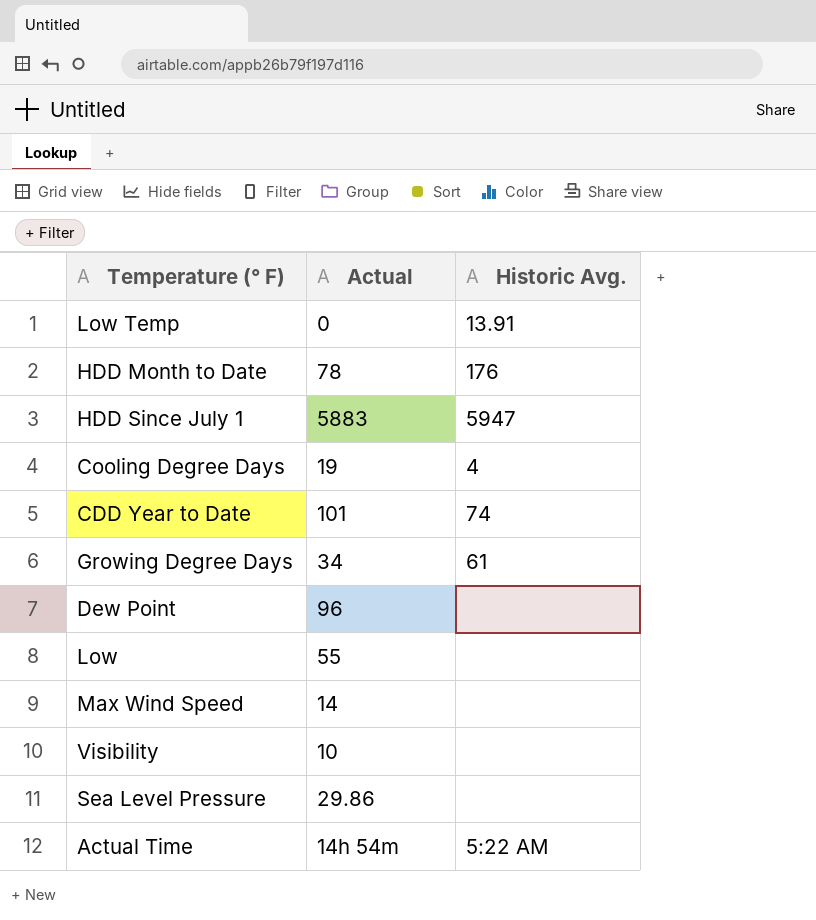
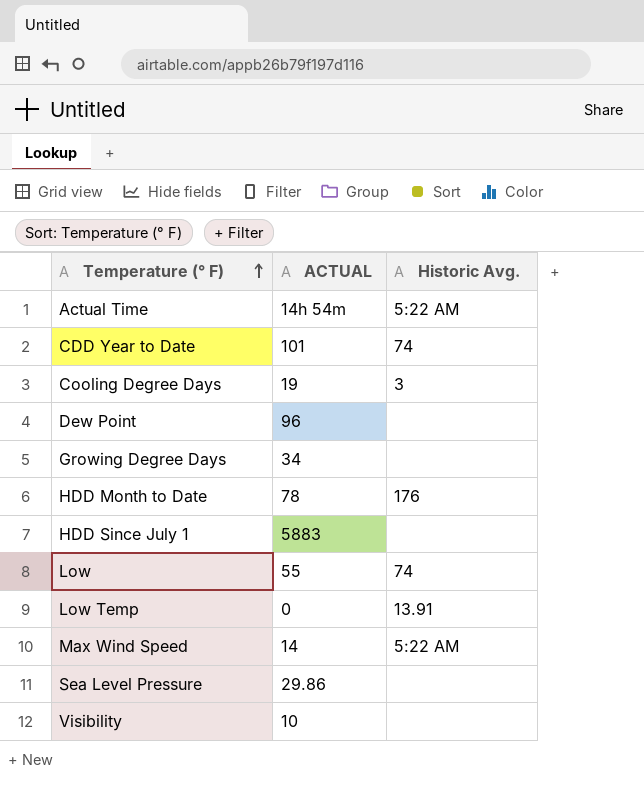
row order: none -> Temperature (° F) ascending
column name: Actual -> ACTUAL
Cooling Degree Days | Historic Avg.: 4 -> 3
Growing Degree Days | Historic Avg.: 61 -> none
HDD Since July 1 | Historic Avg.: 5947 -> none
Low | Historic Avg.: none -> 74
Max Wind Speed | Historic Avg.: none -> 5:22 AM

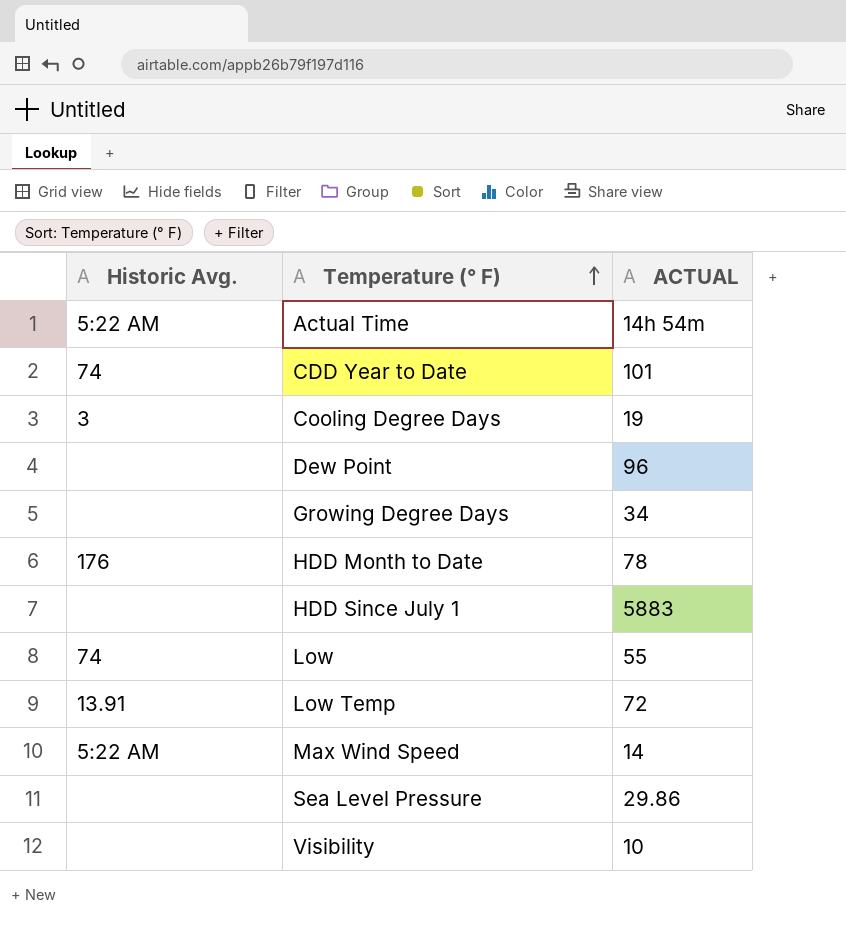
column Historic Avg. | position: 3 -> 1
Low Temp | ACTUAL: 0 -> 72

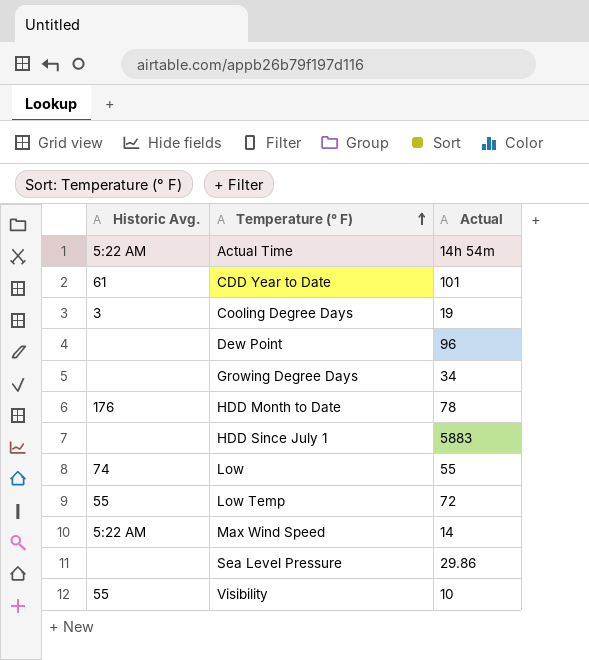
column name: ACTUAL -> Actual
CDD Year to Date | Historic Avg.: 74 -> 61
Low Temp | Historic Avg.: 13.91 -> 55
Visibility | Historic Avg.: none -> 55

